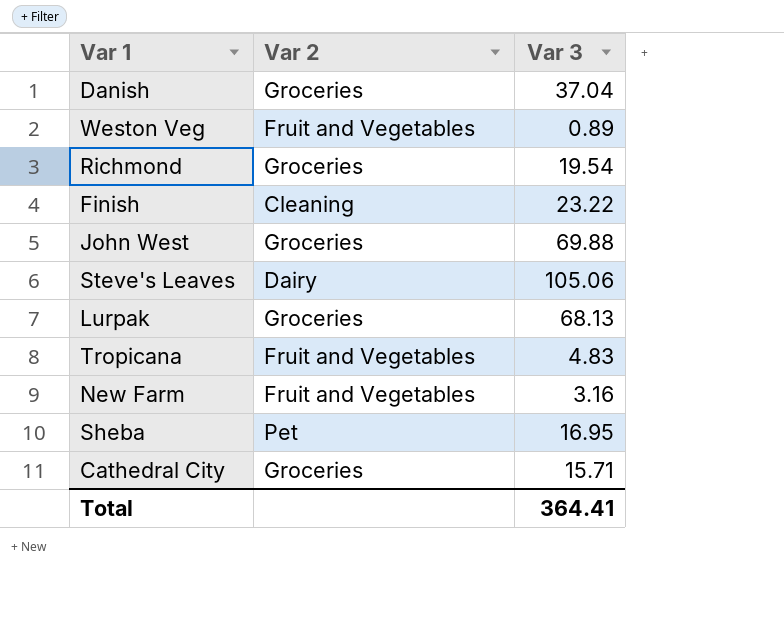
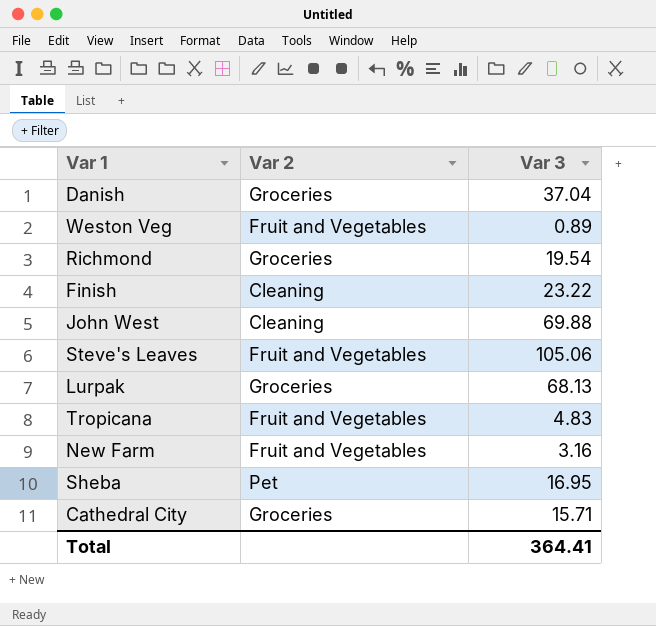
John West | Var 2: Groceries -> Cleaning
Steve's Leaves | Var 2: Dairy -> Fruit and Vegetables

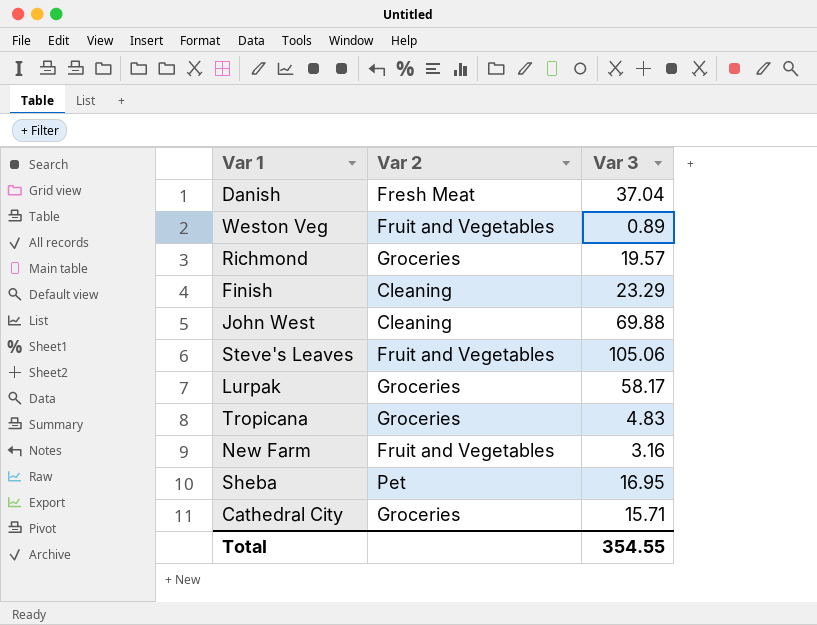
Danish | Var 2: Groceries -> Fresh Meat
Richmond | Var 3: 19.54 -> 19.57
Finish | Var 3: 23.22 -> 23.29
Lurpak | Var 3: 68.13 -> 58.17
Tropicana | Var 2: Fruit and Vegetables -> Groceries
Total | Var 3: 364.41 -> 354.55

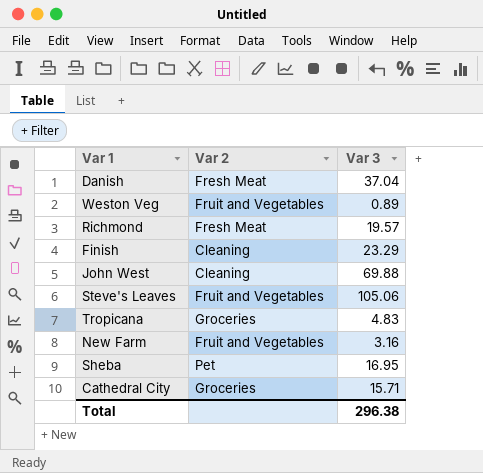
row Lurpak: Groceries | 58.17 -> none
Richmond | Var 2: Groceries -> Fresh Meat
Total | Var 3: 354.55 -> 296.38

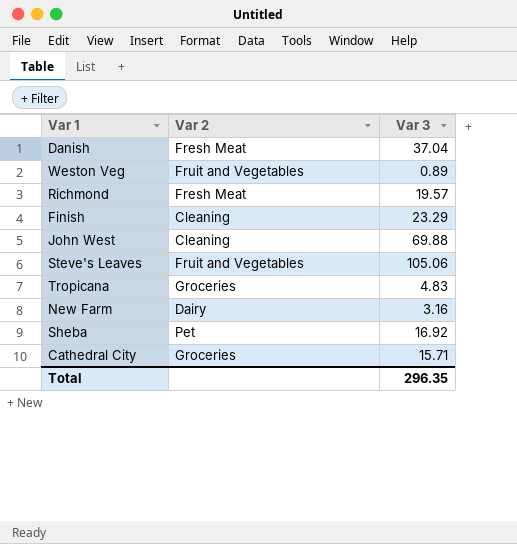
New Farm | Var 2: Fruit and Vegetables -> Dairy
Sheba | Var 3: 16.95 -> 16.92
Total | Var 3: 296.38 -> 296.35

